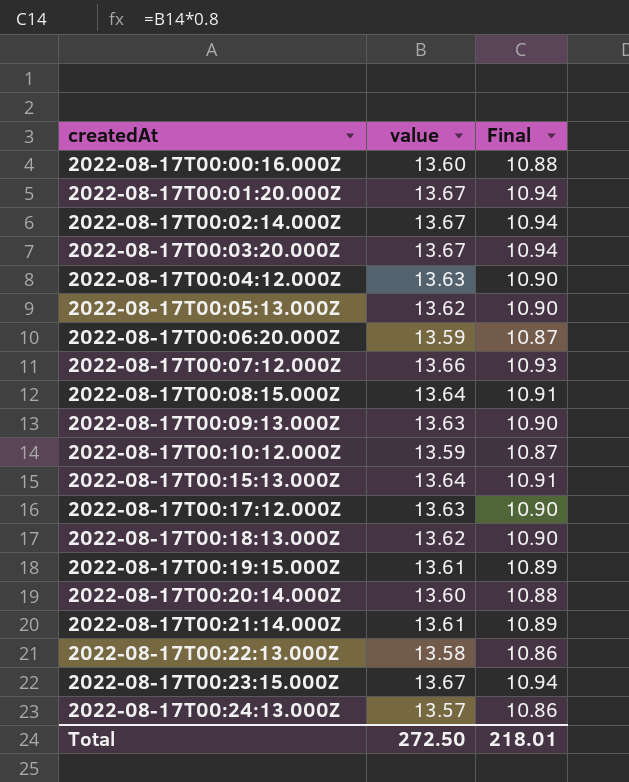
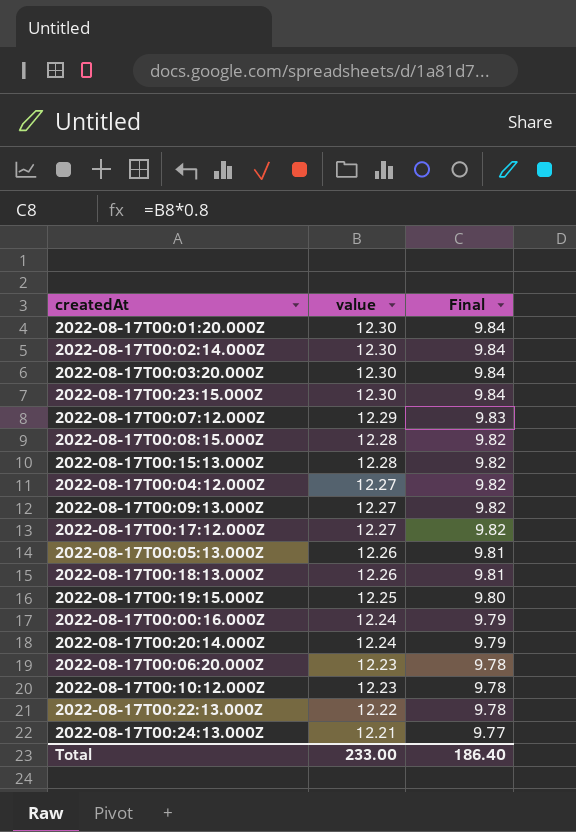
row order: createdAt ascending -> value descending
row 2022-08-17T00:21:14.000Z: 13.61 | 10.89 -> none
2022-08-17T00:01:20.000Z | value: 13.67 -> 12.30
2022-08-17T00:01:20.000Z | Final: 10.94 -> 9.84
2022-08-17T00:02:14.000Z | value: 13.67 -> 12.30
2022-08-17T00:02:14.000Z | Final: 10.94 -> 9.84
2022-08-17T00:03:20.000Z | value: 13.67 -> 12.30
2022-08-17T00:03:20.000Z | Final: 10.94 -> 9.84
2022-08-17T00:23:15.000Z | value: 13.67 -> 12.30
2022-08-17T00:23:15.000Z | Final: 10.94 -> 9.84
2022-08-17T00:07:12.000Z | value: 13.66 -> 12.29
2022-08-17T00:07:12.000Z | Final: 10.93 -> 9.83
2022-08-17T00:08:15.000Z | value: 13.64 -> 12.28
2022-08-17T00:08:15.000Z | Final: 10.91 -> 9.82
2022-08-17T00:15:13.000Z | value: 13.64 -> 12.28
2022-08-17T00:15:13.000Z | Final: 10.91 -> 9.82
2022-08-17T00:04:12.000Z | value: 13.63 -> 12.27
2022-08-17T00:04:12.000Z | Final: 10.90 -> 9.82
2022-08-17T00:09:13.000Z | value: 13.63 -> 12.27
2022-08-17T00:09:13.000Z | Final: 10.90 -> 9.82
2022-08-17T00:17:12.000Z | value: 13.63 -> 12.27
2022-08-17T00:17:12.000Z | Final: 10.90 -> 9.82
2022-08-17T00:05:13.000Z | value: 13.62 -> 12.26
2022-08-17T00:05:13.000Z | Final: 10.90 -> 9.81
2022-08-17T00:18:13.000Z | value: 13.62 -> 12.26
2022-08-17T00:18:13.000Z | Final: 10.90 -> 9.81
2022-08-17T00:19:15.000Z | value: 13.61 -> 12.25
2022-08-17T00:19:15.000Z | Final: 10.89 -> 9.80
2022-08-17T00:00:16.000Z | value: 13.60 -> 12.24
2022-08-17T00:00:16.000Z | Final: 10.88 -> 9.79
2022-08-17T00:20:14.000Z | value: 13.60 -> 12.24
2022-08-17T00:20:14.000Z | Final: 10.88 -> 9.79
2022-08-17T00:06:20.000Z | value: 13.59 -> 12.23
2022-08-17T00:06:20.000Z | Final: 10.87 -> 9.78
2022-08-17T00:10:12.000Z | value: 13.59 -> 12.23
2022-08-17T00:10:12.000Z | Final: 10.87 -> 9.78
2022-08-17T00:22:13.000Z | value: 13.58 -> 12.22
2022-08-17T00:22:13.000Z | Final: 10.86 -> 9.78
2022-08-17T00:24:13.000Z | value: 13.57 -> 12.21
2022-08-17T00:24:13.000Z | Final: 10.86 -> 9.77
Total | value: 272.50 -> 233.00
Total | Final: 218.01 -> 186.40

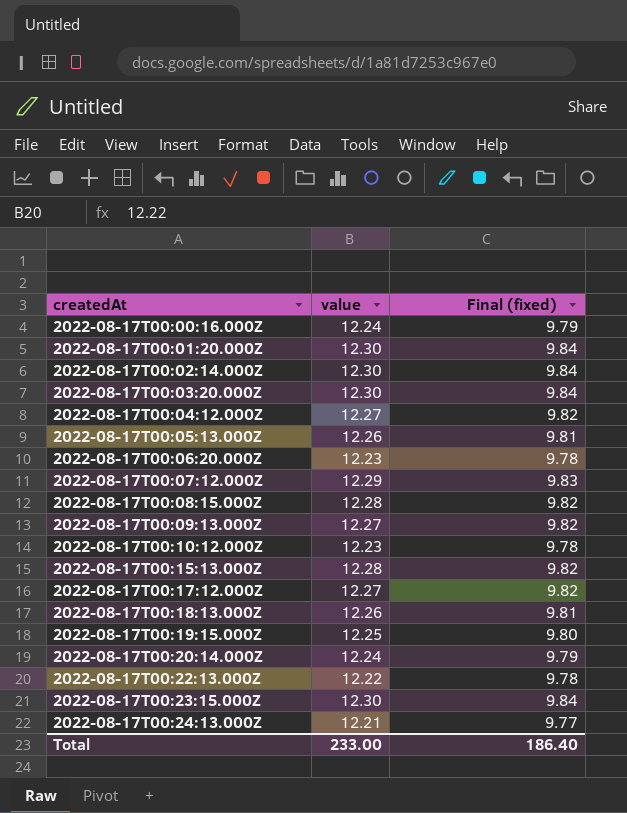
row order: value descending -> createdAt ascending
column name: Final -> Final (fixed)

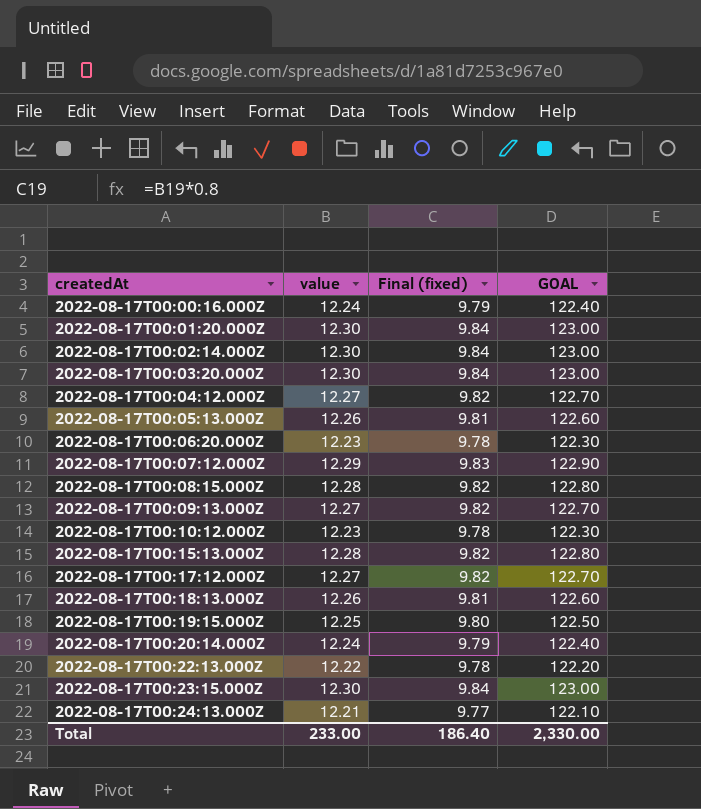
column GOAL | formula: none -> [value] * 10

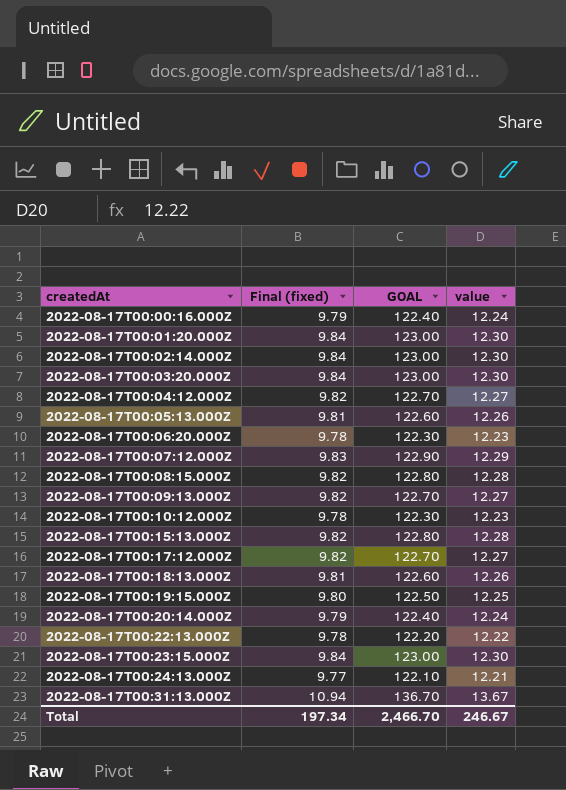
column value | position: 2 -> 4
row 2022-08-17T00:31:13.000Z: none -> 10.94 | 136.70 | 13.67
Total | Final (fixed): 186.40 -> 197.34
Total | GOAL: 2,330.00 -> 2,466.70
Total | value: 233.00 -> 246.67

